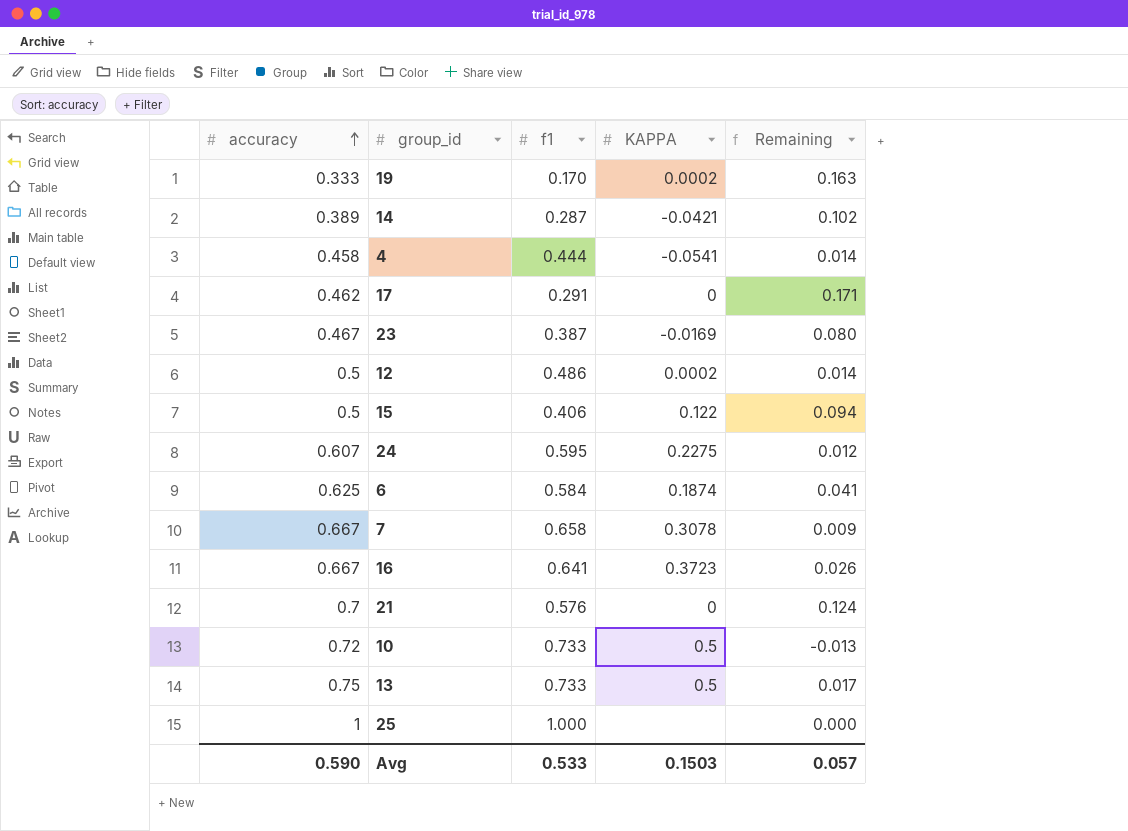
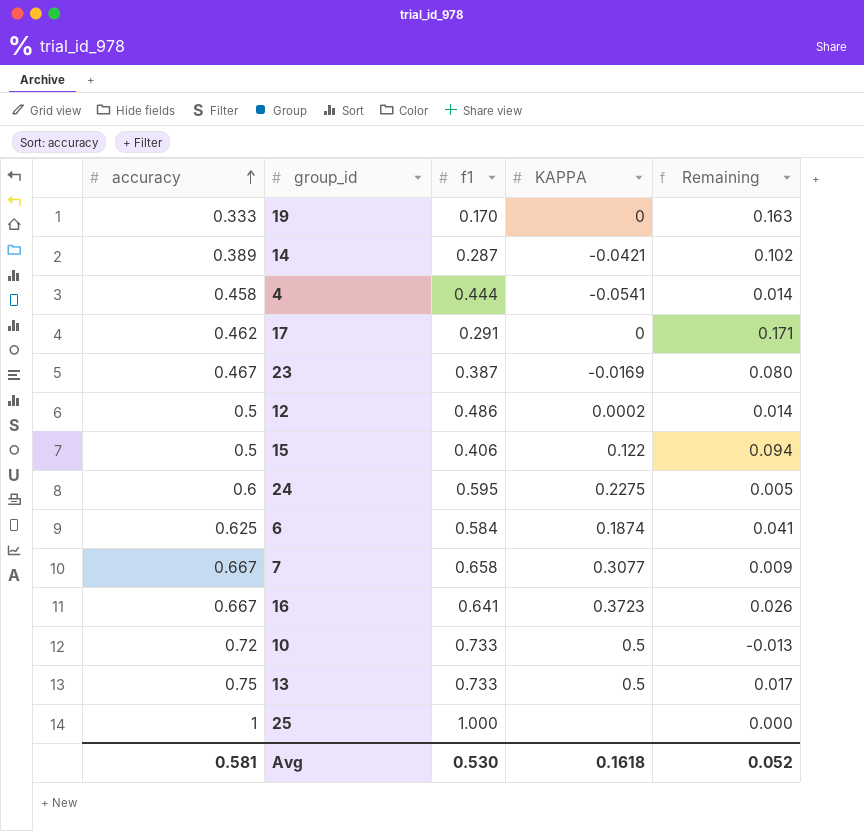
row 21: 0.7 | 0.576 | 0 | 0.124 -> none
19 | KAPPA: 0.0002 -> 0
24 | accuracy: 0.607 -> 0.6
24 | Remaining: 0.012 -> 0.005
7 | KAPPA: 0.3078 -> 0.3077
Avg | accuracy: 0.590 -> 0.581
Avg | f1: 0.533 -> 0.530
Avg | KAPPA: 0.1503 -> 0.1618
Avg | Remaining: 0.057 -> 0.052

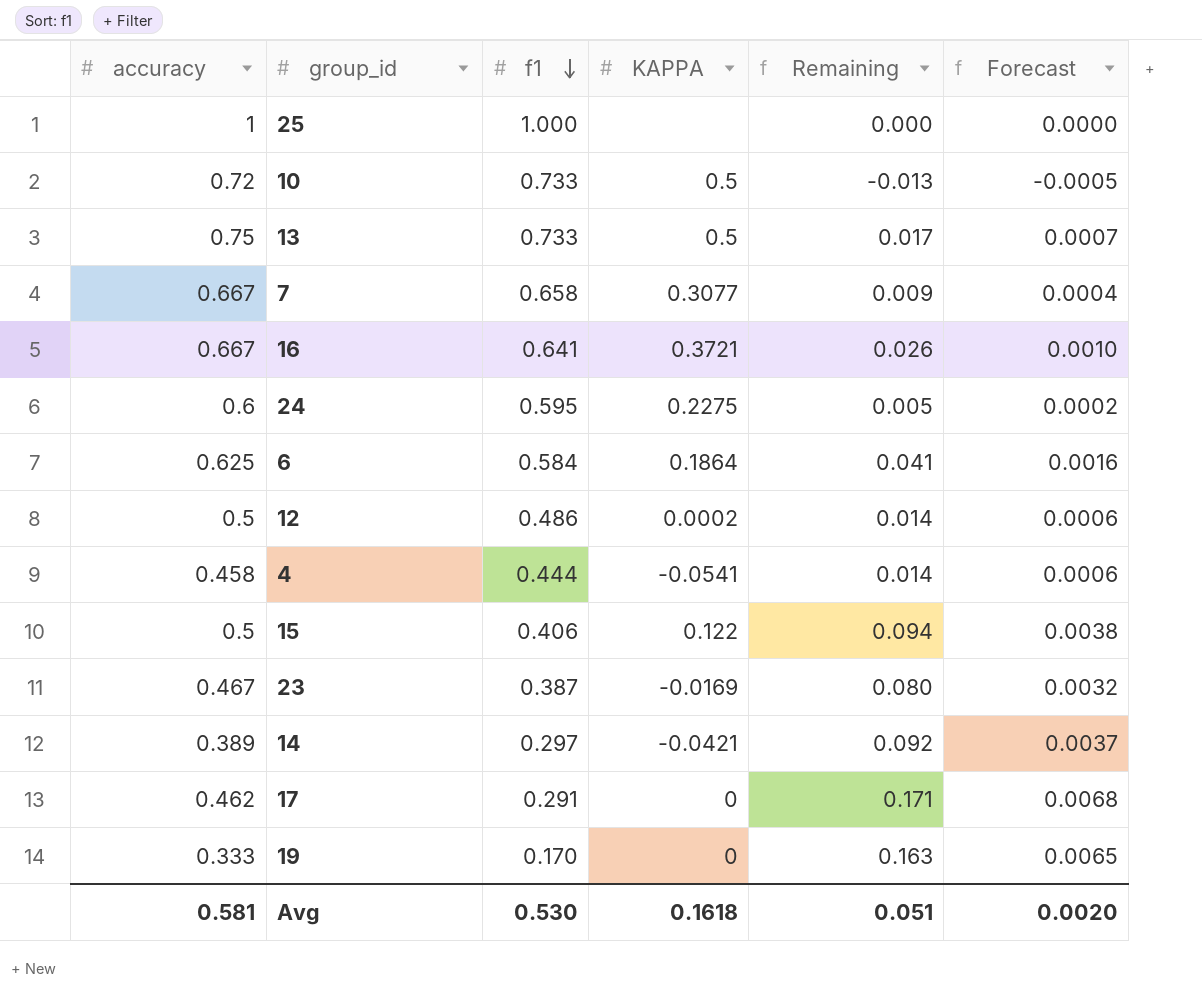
row order: accuracy ascending -> f1 descending
column Forecast | formula: none -> [Remaining] * 0.04
16 | KAPPA: 0.3723 -> 0.3721
6 | KAPPA: 0.1874 -> 0.1864
14 | f1: 0.287 -> 0.297
14 | Remaining: 0.102 -> 0.092
Avg | Remaining: 0.052 -> 0.051

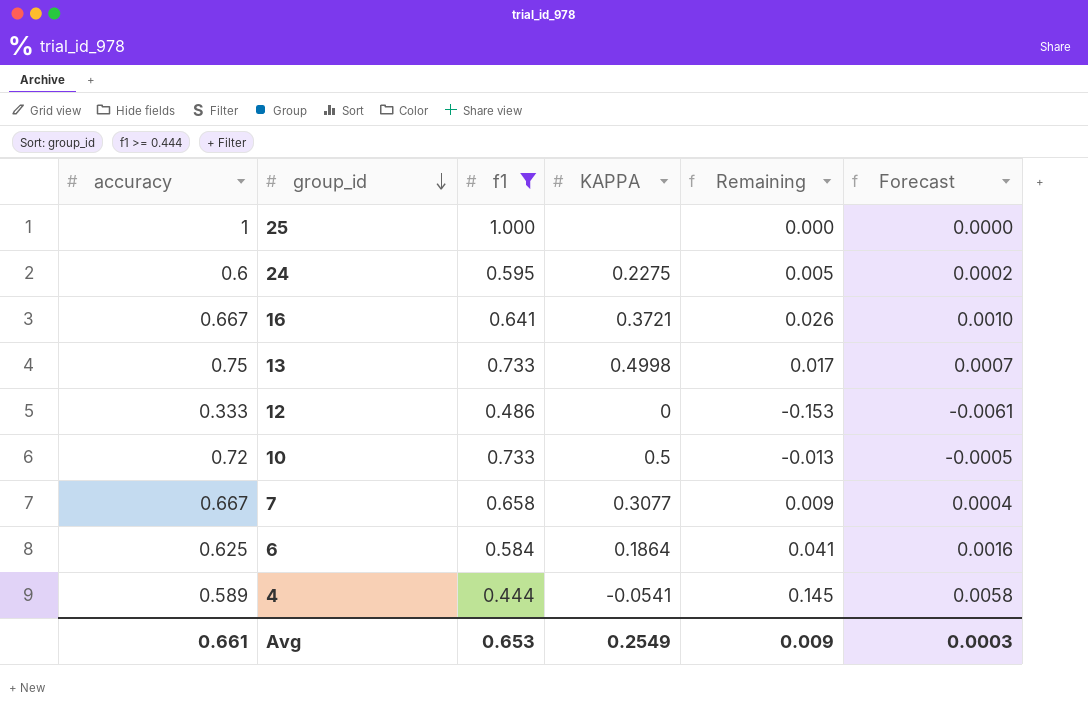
filter: none -> f1 >= 0.444
row order: f1 descending -> group_id descending
13 | KAPPA: 0.5 -> 0.4998
12 | accuracy: 0.5 -> 0.333
12 | KAPPA: 0.0002 -> 0
12 | Remaining: 0.014 -> -0.153
12 | Forecast: 0.0006 -> -0.0061
4 | accuracy: 0.458 -> 0.589
4 | Remaining: 0.014 -> 0.145
4 | Forecast: 0.0006 -> 0.0058
Avg | accuracy: 0.581 -> 0.661
Avg | f1: 0.530 -> 0.653
Avg | KAPPA: 0.1618 -> 0.2549
Avg | Remaining: 0.051 -> 0.009
Avg | Forecast: 0.0020 -> 0.0003

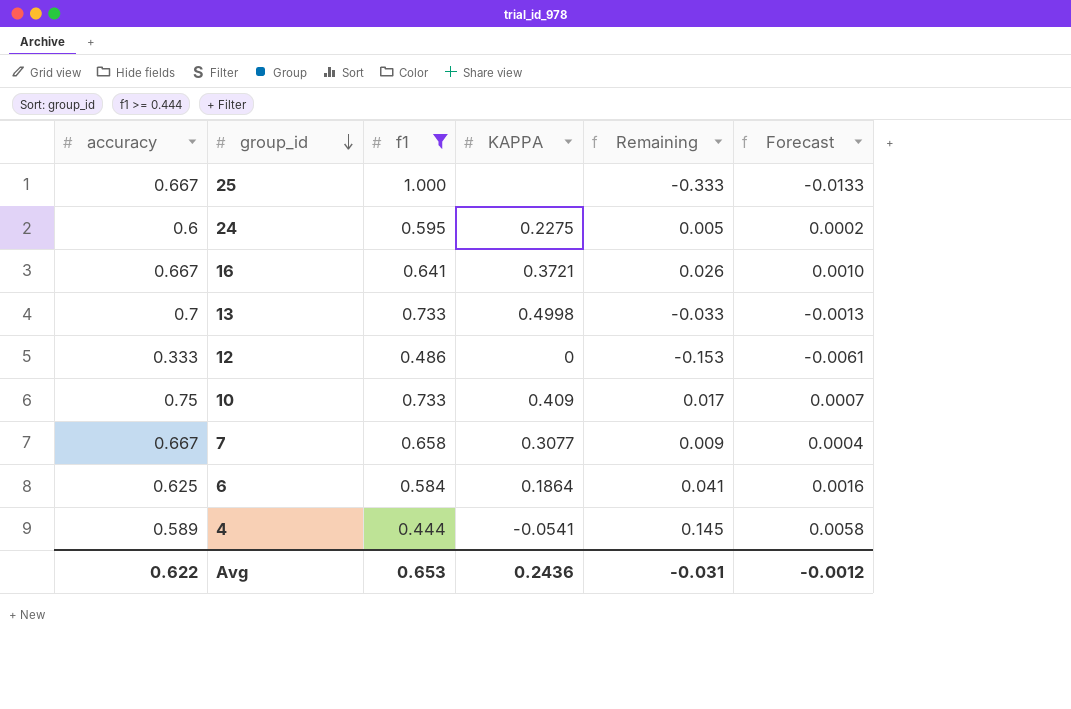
25 | accuracy: 1 -> 0.667
25 | Remaining: 0.000 -> -0.333
25 | Forecast: 0.0000 -> -0.0133
13 | accuracy: 0.75 -> 0.7
13 | Remaining: 0.017 -> -0.033
13 | Forecast: 0.0007 -> -0.0013
10 | accuracy: 0.72 -> 0.75
10 | KAPPA: 0.5 -> 0.409
10 | Remaining: -0.013 -> 0.017
10 | Forecast: -0.0005 -> 0.0007
Avg | accuracy: 0.661 -> 0.622
Avg | KAPPA: 0.2549 -> 0.2436
Avg | Remaining: 0.009 -> -0.031
Avg | Forecast: 0.0003 -> -0.0012

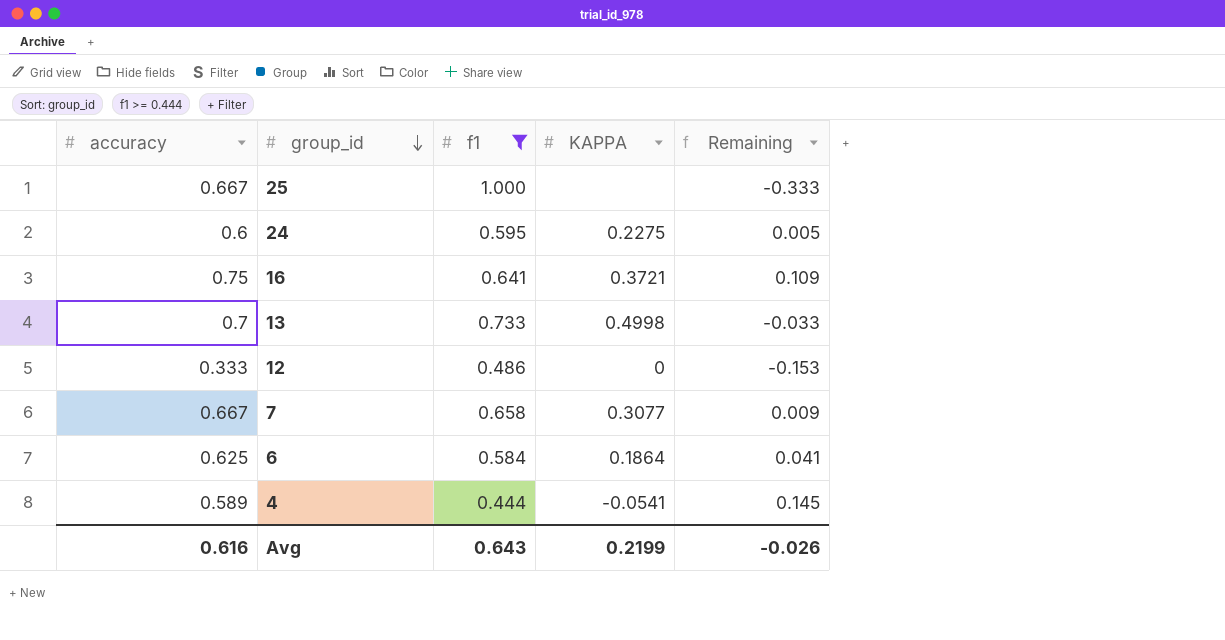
column Forecast | formula: [Remaining] * 0.04 -> none
row 10: 0.75 | 0.733 | 0.409 | 0.017 | 0.0007 -> none
16 | accuracy: 0.667 -> 0.75
16 | Remaining: 0.026 -> 0.109
Avg | accuracy: 0.622 -> 0.616
Avg | f1: 0.653 -> 0.643
Avg | KAPPA: 0.2436 -> 0.2199
Avg | Remaining: -0.031 -> -0.026

